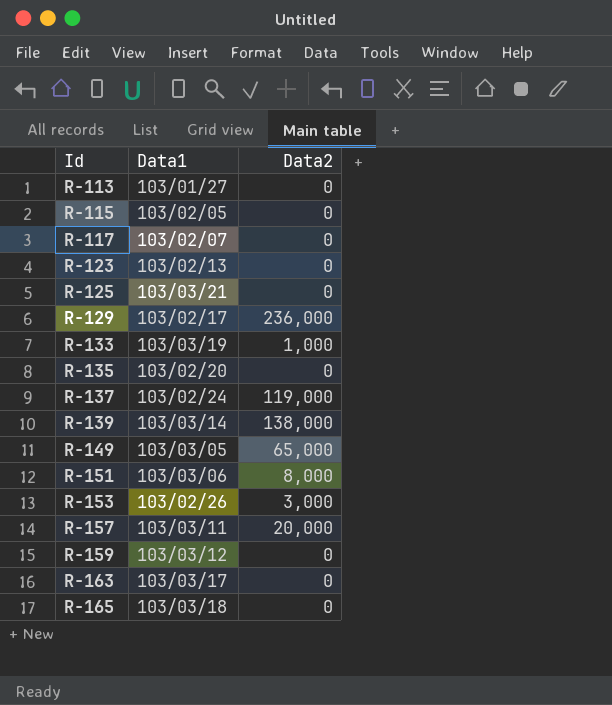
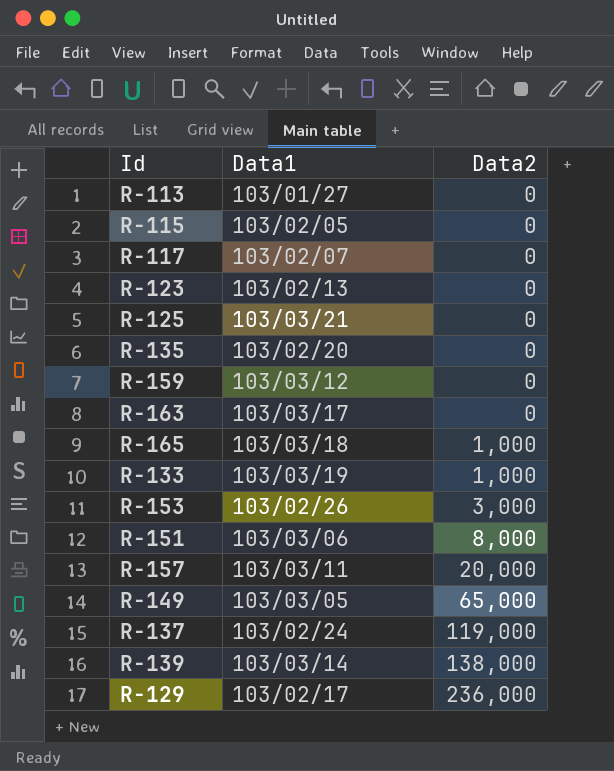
row order: Id ascending -> Data2 ascending
R-165 | Data2: 0 -> 1,000

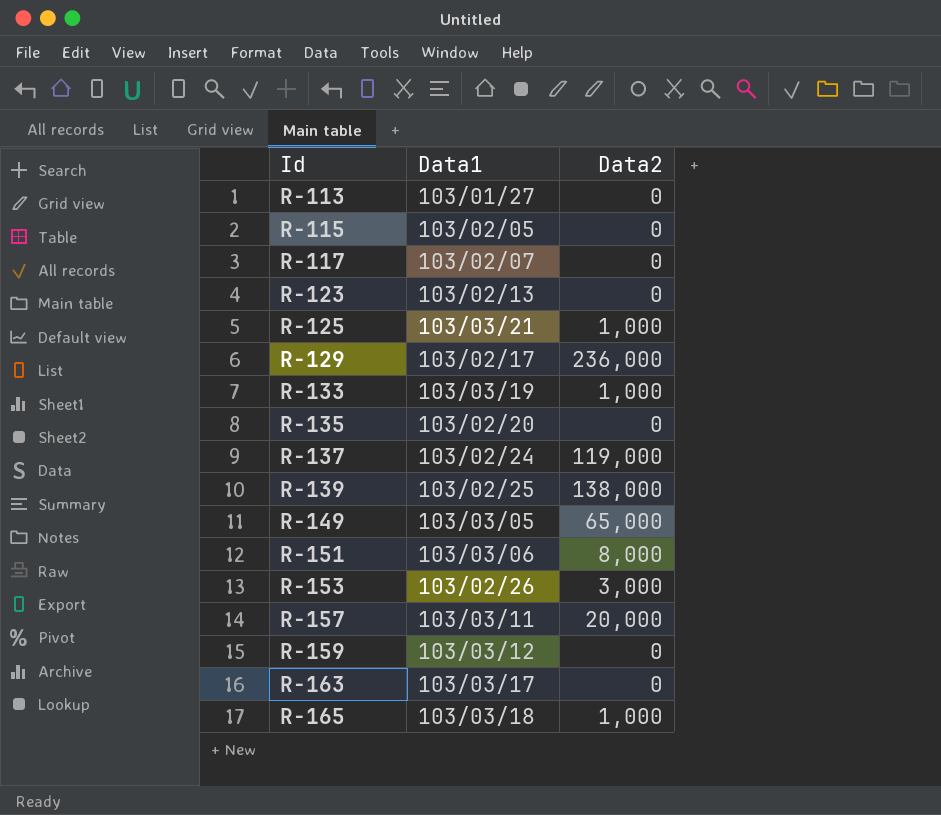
row order: Data2 ascending -> Id ascending
R-125 | Data2: 0 -> 1,000
R-139 | Data1: 103/03/14 -> 103/02/25

